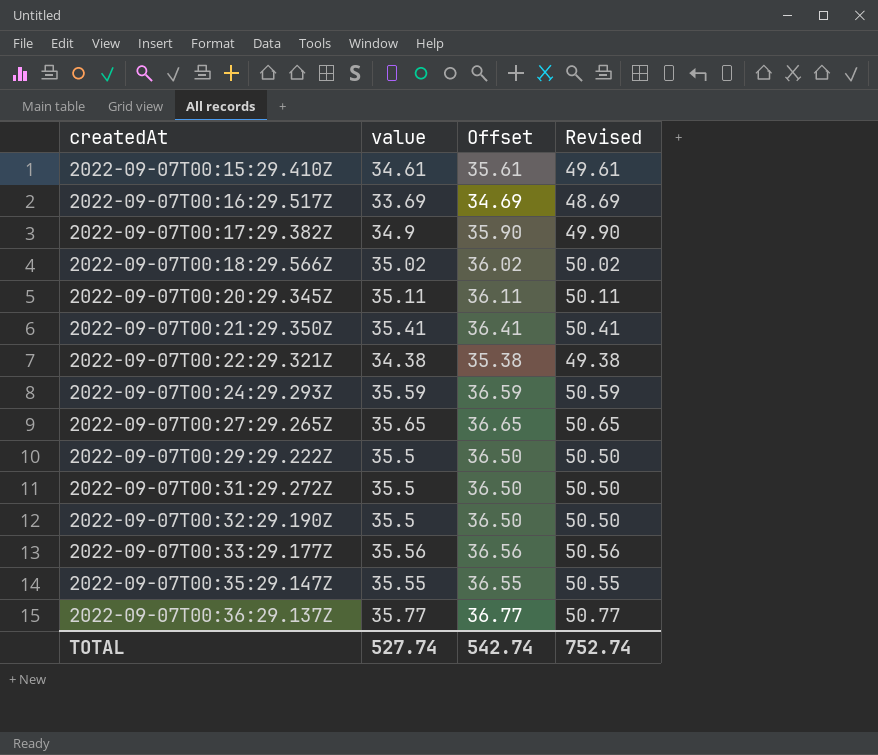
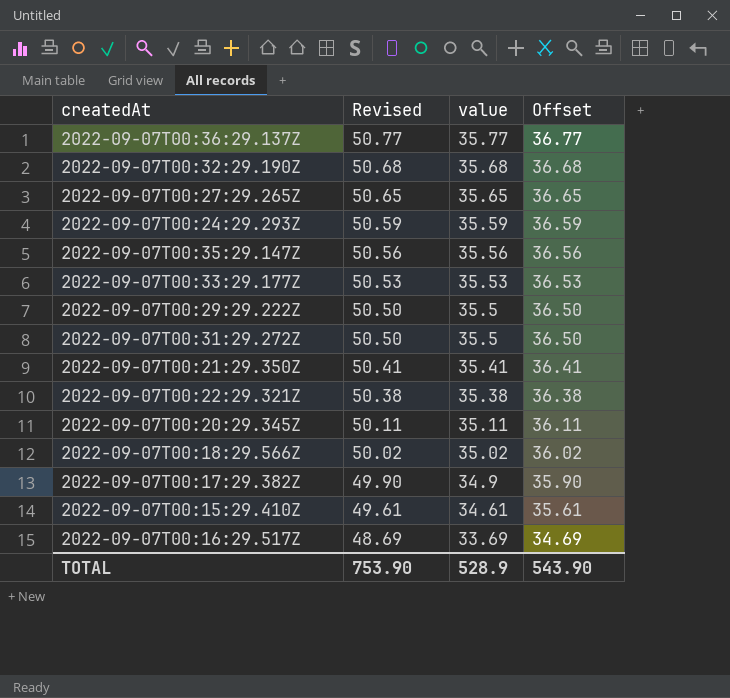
row order: createdAt ascending -> Revised descending
column Revised | position: 4 -> 2
2022-09-07T00:32:29.190Z | Revised: 50.50 -> 50.68
2022-09-07T00:32:29.190Z | value: 35.5 -> 35.68
2022-09-07T00:32:29.190Z | Offset: 36.50 -> 36.68
2022-09-07T00:35:29.147Z | Revised: 50.55 -> 50.56
2022-09-07T00:35:29.147Z | value: 35.55 -> 35.56
2022-09-07T00:35:29.147Z | Offset: 36.55 -> 36.56
2022-09-07T00:33:29.177Z | Revised: 50.56 -> 50.53
2022-09-07T00:33:29.177Z | value: 35.56 -> 35.53
2022-09-07T00:33:29.177Z | Offset: 36.56 -> 36.53
2022-09-07T00:22:29.321Z | Revised: 49.38 -> 50.38
2022-09-07T00:22:29.321Z | value: 34.38 -> 35.38
2022-09-07T00:22:29.321Z | Offset: 35.38 -> 36.38
TOTAL | Revised: 752.74 -> 753.90
TOTAL | value: 527.74 -> 528.9
TOTAL | Offset: 542.74 -> 543.90

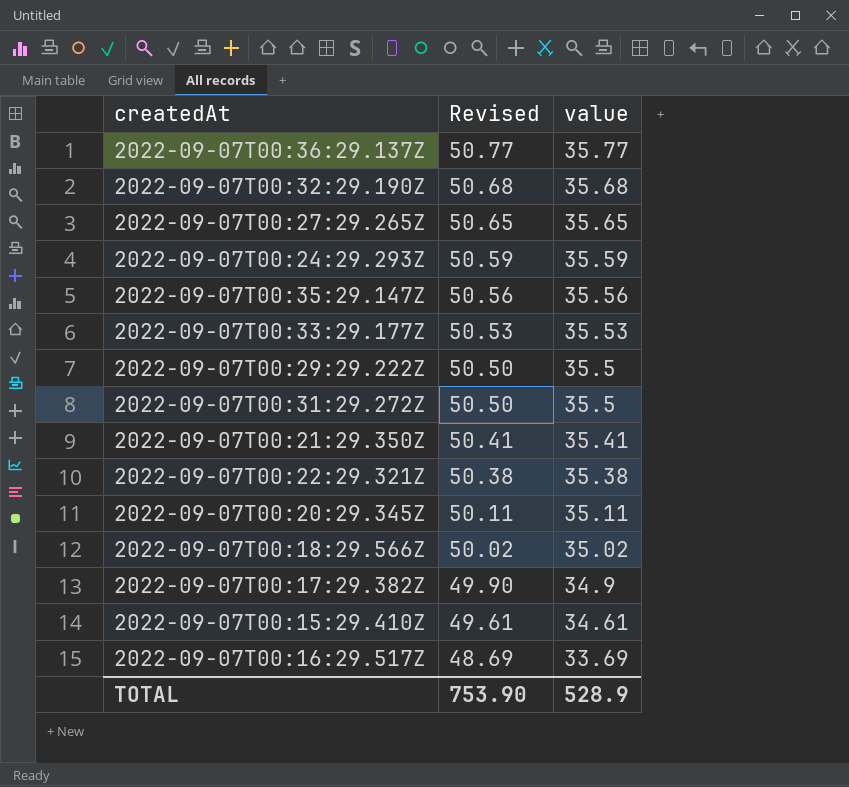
column Offset | formula: [value] + 1 -> none

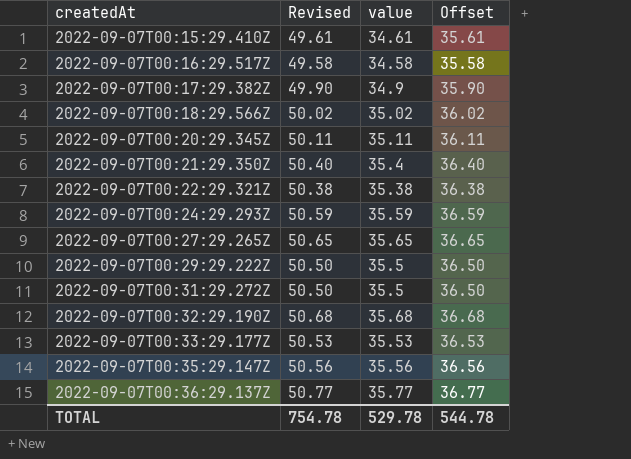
row order: Revised descending -> createdAt ascending
column Offset | formula: none -> [value] + 1
2022-09-07T00:16:29.517Z | Revised: 48.69 -> 49.58
2022-09-07T00:16:29.517Z | value: 33.69 -> 34.58
2022-09-07T00:21:29.350Z | Revised: 50.41 -> 50.40
2022-09-07T00:21:29.350Z | value: 35.41 -> 35.4
TOTAL | Revised: 753.90 -> 754.78
TOTAL | value: 528.9 -> 529.78

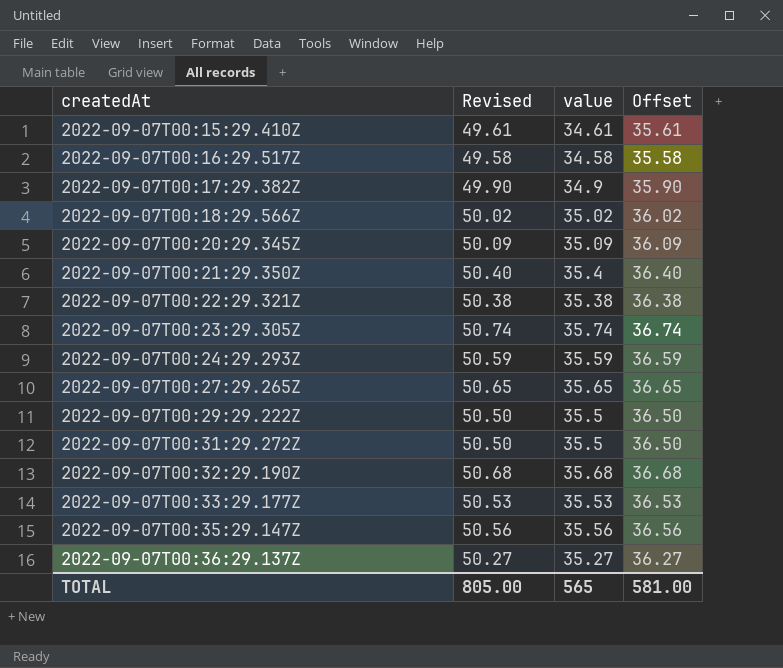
2022-09-07T00:20:29.345Z | Revised: 50.11 -> 50.09
2022-09-07T00:20:29.345Z | value: 35.11 -> 35.09
2022-09-07T00:20:29.345Z | Offset: 36.11 -> 36.09
row 2022-09-07T00:23:29.305Z: none -> 50.74 | 35.74 | 36.74
2022-09-07T00:36:29.137Z | Revised: 50.77 -> 50.27
2022-09-07T00:36:29.137Z | value: 35.77 -> 35.27
2022-09-07T00:36:29.137Z | Offset: 36.77 -> 36.27
TOTAL | Revised: 754.78 -> 805.00
TOTAL | value: 529.78 -> 565
TOTAL | Offset: 544.78 -> 581.00

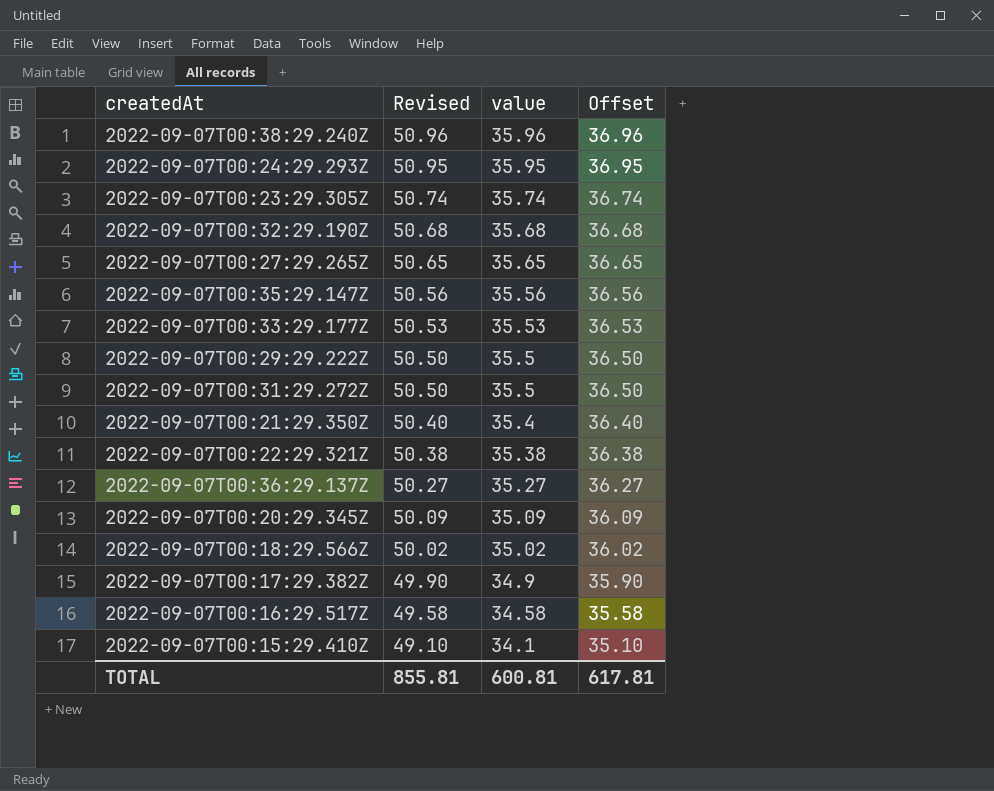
row order: createdAt ascending -> Revised descending
row 2022-09-07T00:38:29.240Z: none -> 50.96 | 35.96 | 36.96
2022-09-07T00:24:29.293Z | Revised: 50.59 -> 50.95
2022-09-07T00:24:29.293Z | value: 35.59 -> 35.95
2022-09-07T00:24:29.293Z | Offset: 36.59 -> 36.95
2022-09-07T00:15:29.410Z | Revised: 49.61 -> 49.10
2022-09-07T00:15:29.410Z | value: 34.61 -> 34.1
2022-09-07T00:15:29.410Z | Offset: 35.61 -> 35.10
TOTAL | Revised: 805.00 -> 855.81
TOTAL | value: 565 -> 600.81
TOTAL | Offset: 581.00 -> 617.81

